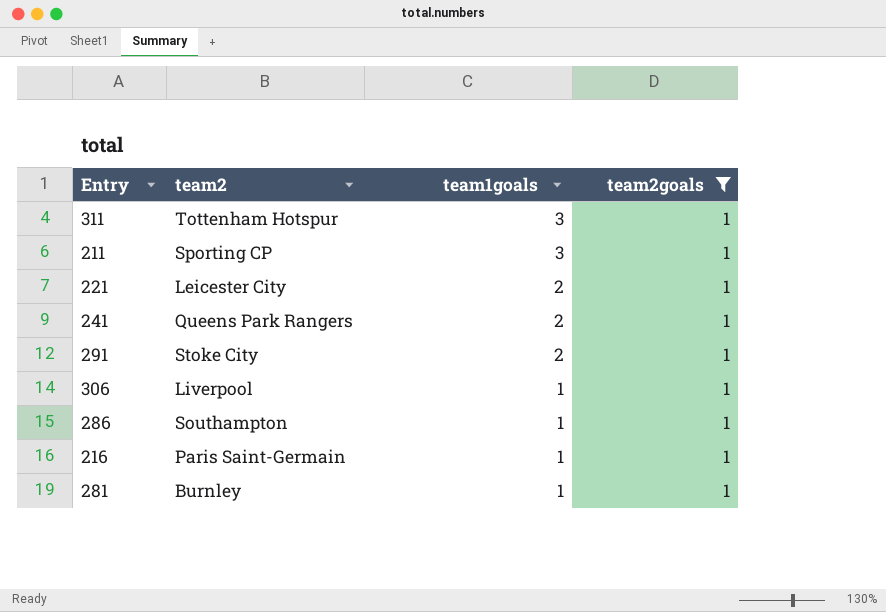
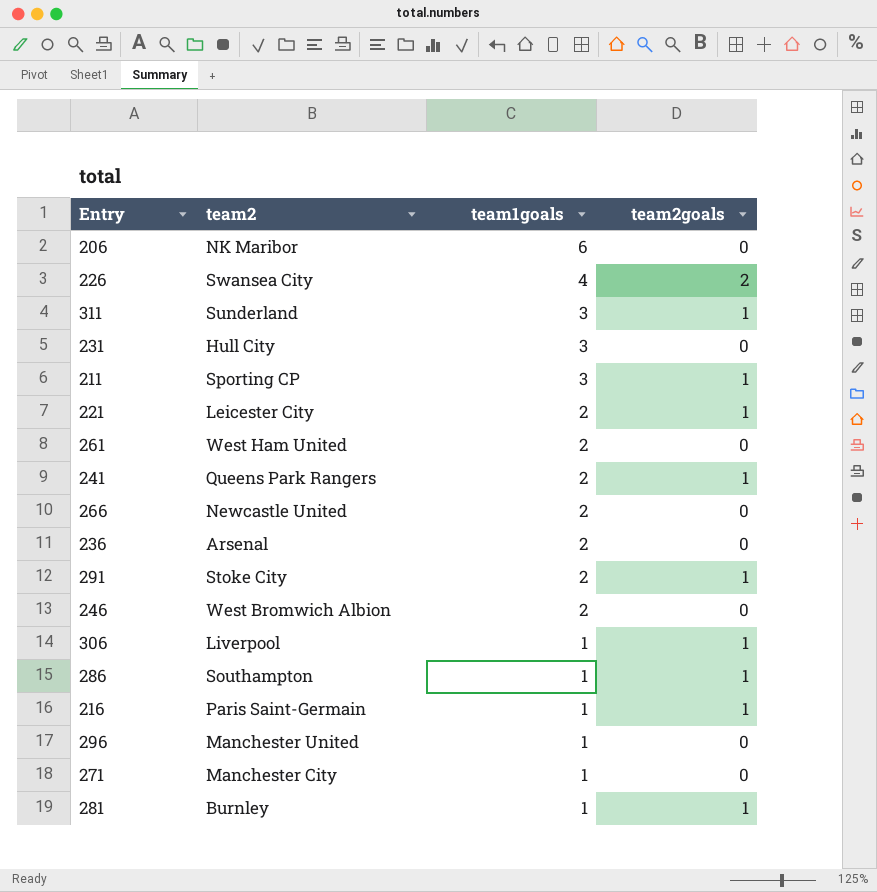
filter: team2goals = 1 -> none
311 | team2: Tottenham Hotspur -> Sunderland

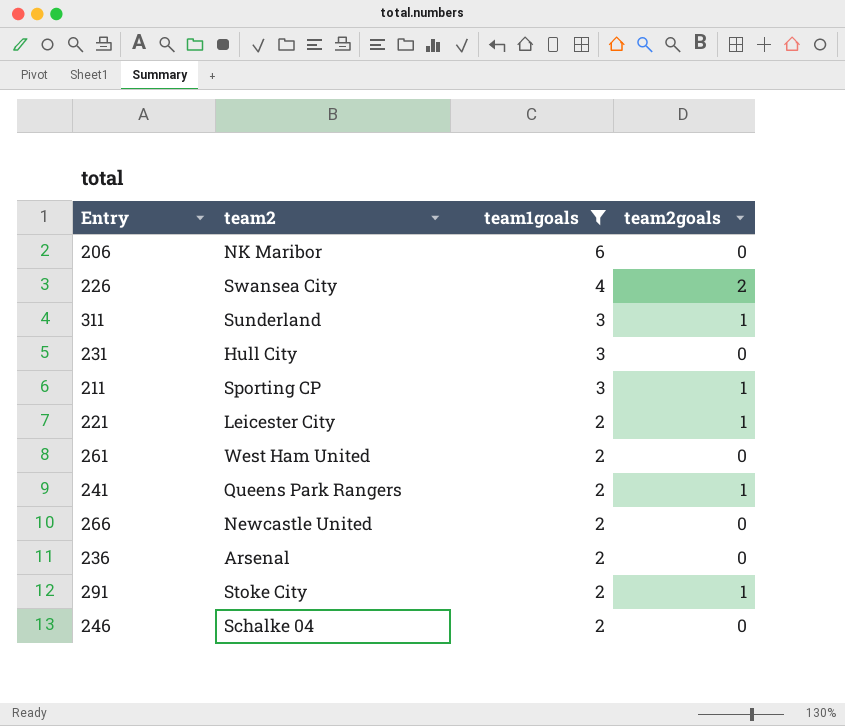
filter: none -> team1goals != 1
246 | team2: West Bromwich Albion -> Schalke 04

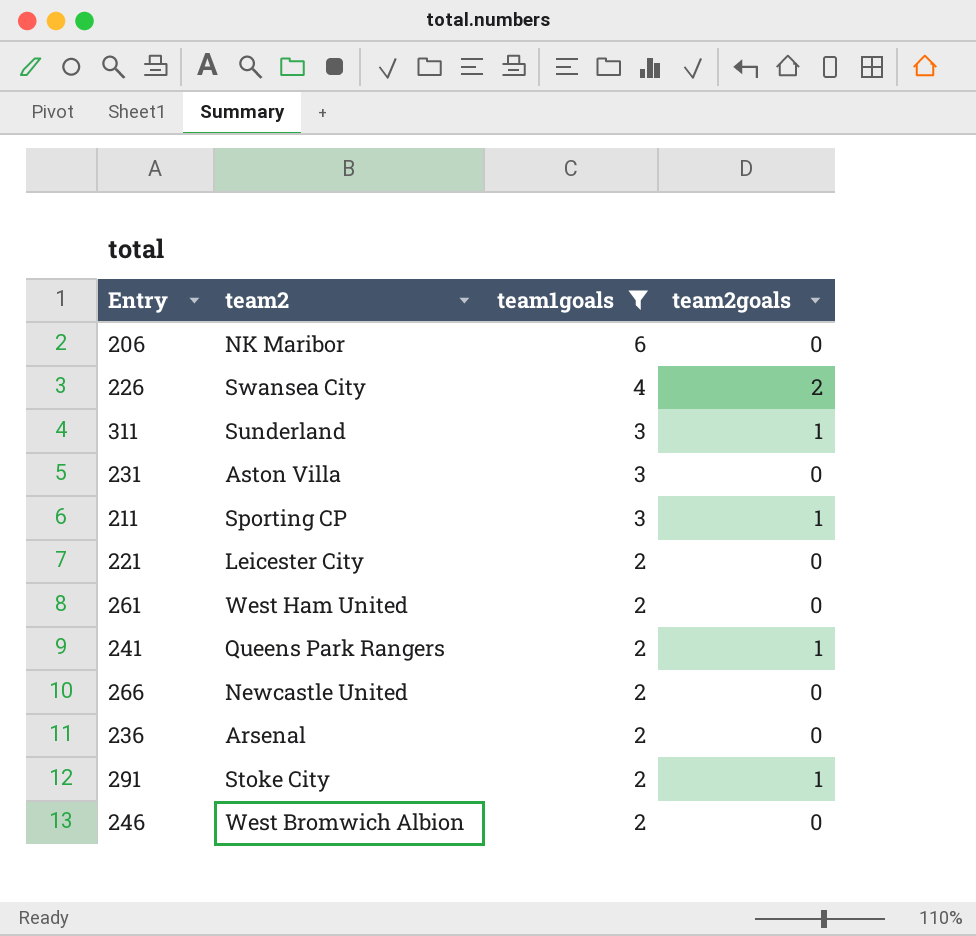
231 | team2: Hull City -> Aston Villa
221 | team2goals: 1 -> 0
246 | team2: Schalke 04 -> West Bromwich Albion

